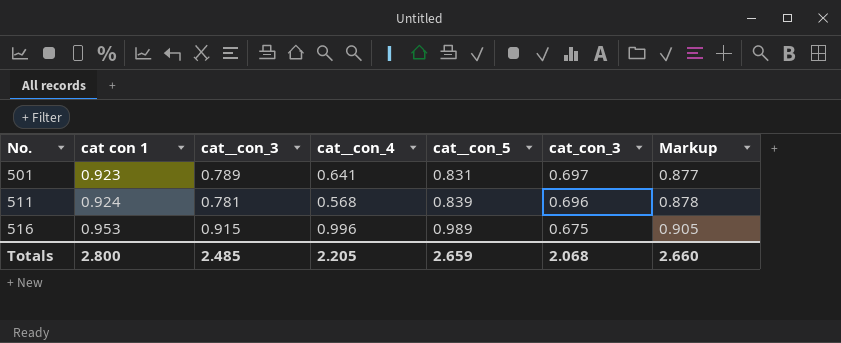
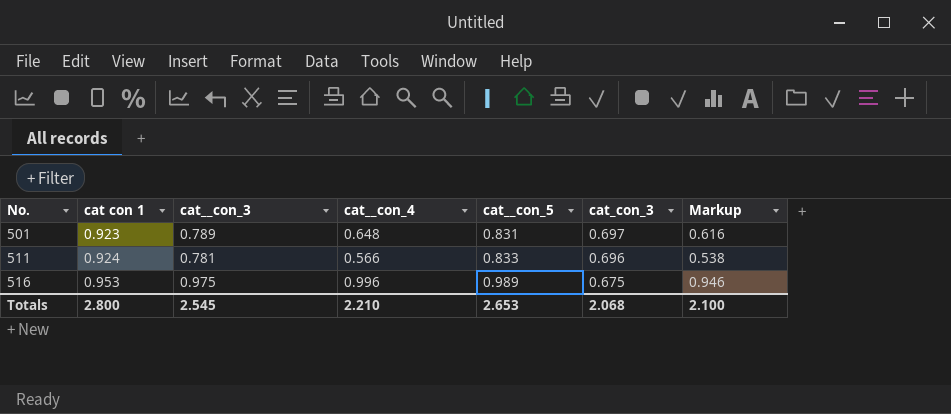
column Markup | formula: [cat con 1] * 0.95 -> [cat__con_4] * 0.95
501 | cat__con_4: 0.641 -> 0.648
511 | cat__con_4: 0.568 -> 0.566
511 | cat__con_5: 0.839 -> 0.833
516 | cat__con_3: 0.915 -> 0.975
Totals | cat__con_3: 2.485 -> 2.545
Totals | cat__con_4: 2.205 -> 2.210
Totals | cat__con_5: 2.659 -> 2.653
Totals | Markup: 2.660 -> 2.100

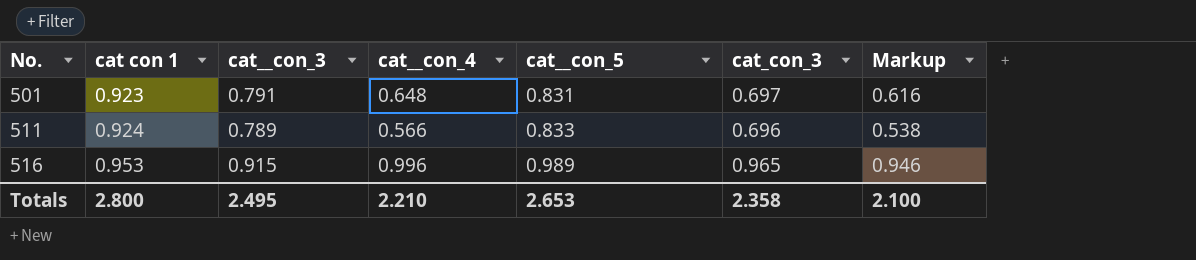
501 | cat__con_3: 0.789 -> 0.791
511 | cat__con_3: 0.781 -> 0.789
516 | cat__con_3: 0.975 -> 0.915
516 | cat_con_3: 0.675 -> 0.965
Totals | cat__con_3: 2.545 -> 2.495
Totals | cat_con_3: 2.068 -> 2.358

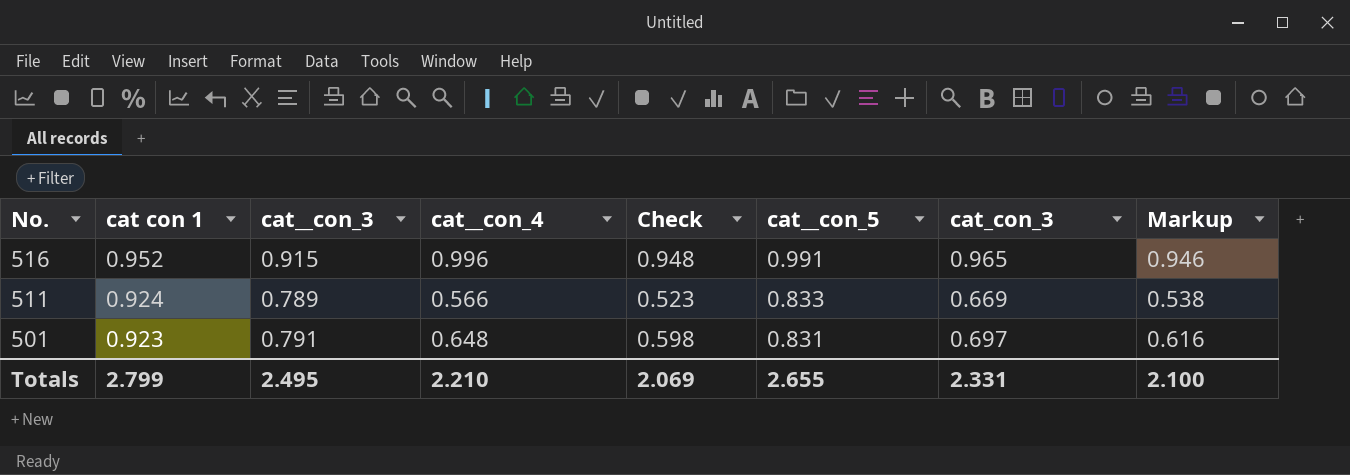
row order: No. ascending -> No. descending
column Check | formula: none -> [cat con 1] * [cat__con_4]
516 | cat con 1: 0.953 -> 0.952
516 | cat__con_5: 0.989 -> 0.991
511 | cat_con_3: 0.696 -> 0.669
Totals | cat con 1: 2.800 -> 2.799
Totals | cat__con_5: 2.653 -> 2.655
Totals | cat_con_3: 2.358 -> 2.331

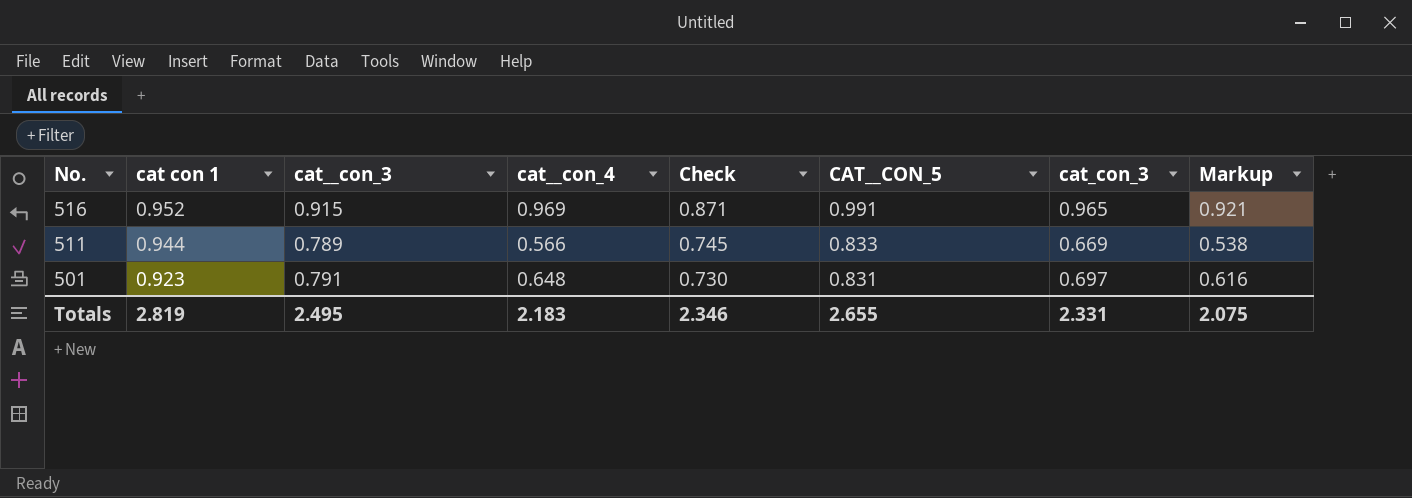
column Check | formula: [cat con 1] * [cat__con_4] -> [cat con 1] * [cat__con_3]
column name: cat__con_5 -> CAT__CON_5
516 | cat__con_4: 0.996 -> 0.969
516 | Markup: 0.946 -> 0.921
511 | cat con 1: 0.924 -> 0.944
Totals | cat con 1: 2.799 -> 2.819
Totals | cat__con_4: 2.210 -> 2.183
Totals | Check: 2.069 -> 2.346
Totals | Markup: 2.100 -> 2.075

